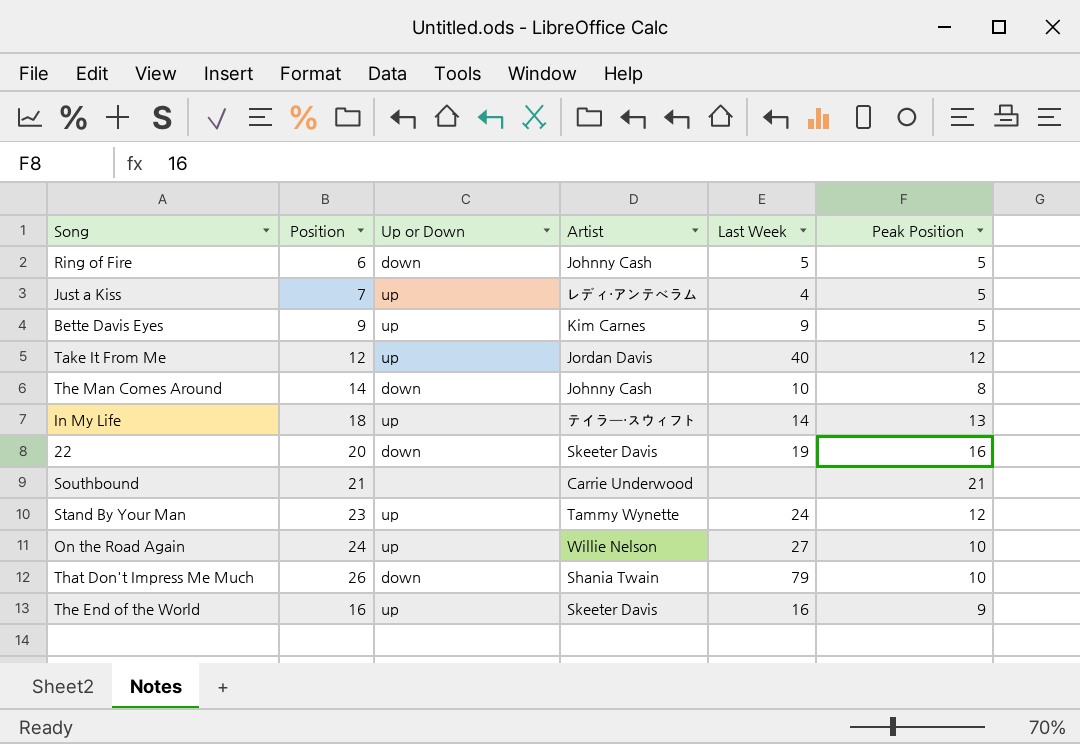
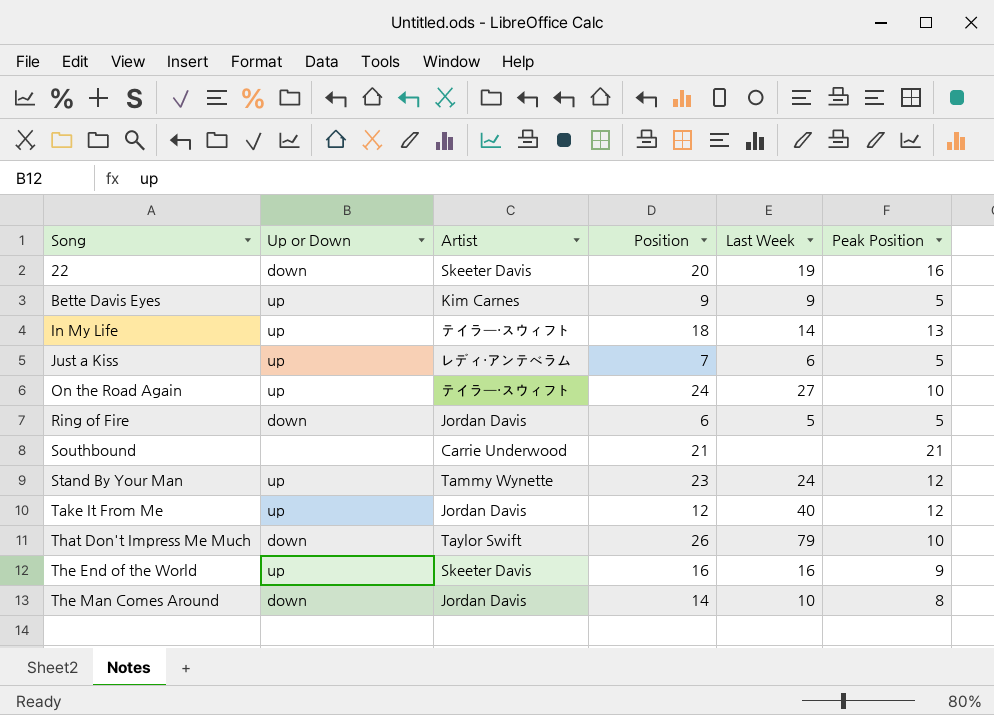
row order: none -> Song ascending
column Position | position: 2 -> 4
Just a Kiss | Last Week: 4 -> 6
On the Road Again | Artist: Willie Nelson -> テイラー・スウィフト
Ring of Fire | Artist: Johnny Cash -> Jordan Davis
That Don't Impress Me Much | Artist: Shania Twain -> Taylor Swift
The Man Comes Around | Artist: Johnny Cash -> Jordan Davis

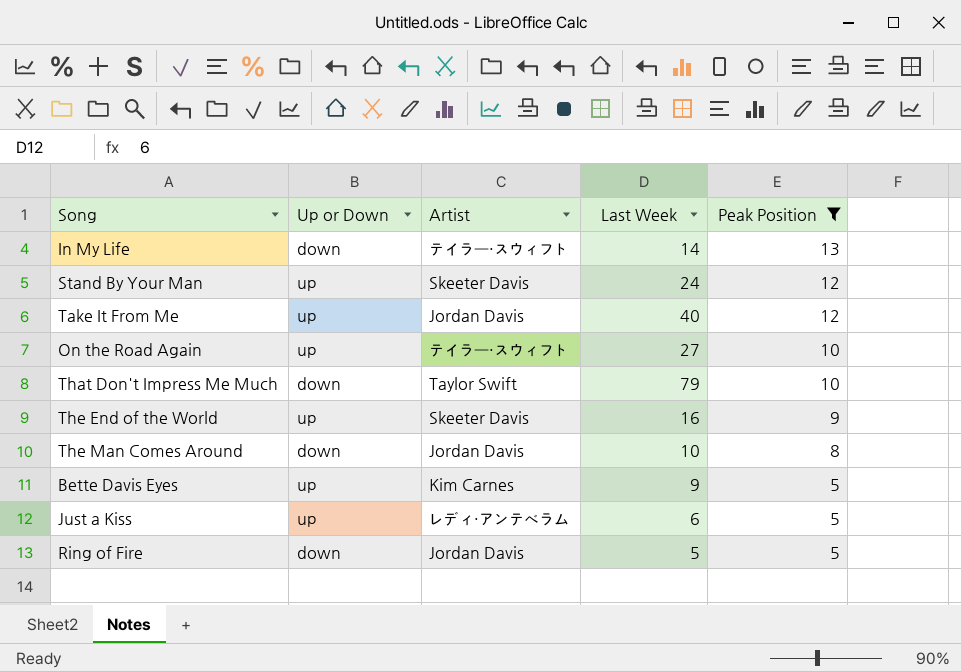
filter: none -> Peak Position <= 13
row order: Song ascending -> Peak Position descending
column Position | position: 4 -> none
In My Life | Up or Down: up -> down
Stand By Your Man | Artist: Tammy Wynette -> Skeeter Davis

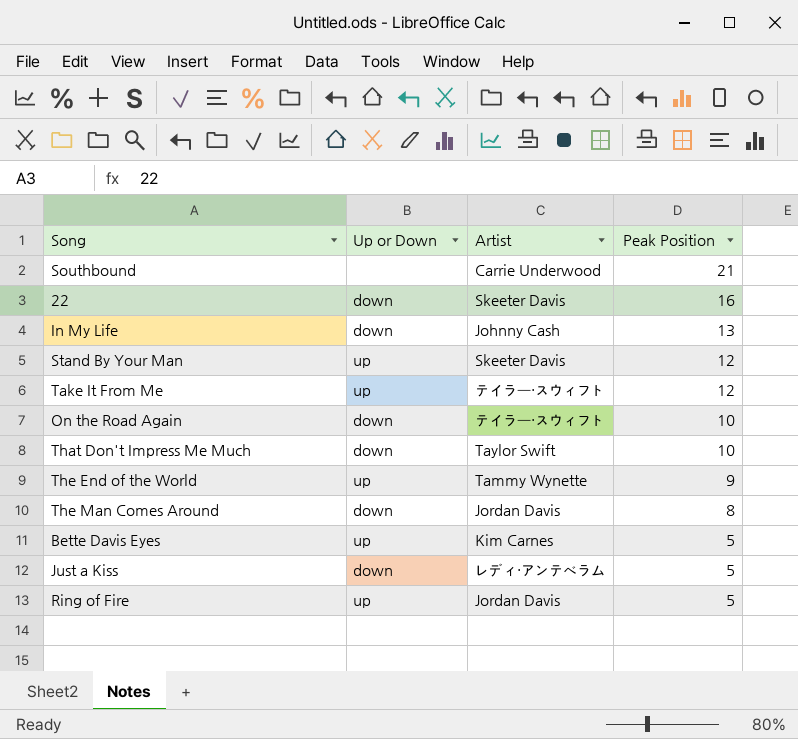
filter: Peak Position <= 13 -> none
column Last Week | position: 4 -> none
In My Life | Artist: テイラー・スウィフト -> Johnny Cash
Take It From Me | Artist: Jordan Davis -> テイラー・スウィフト
On the Road Again | Up or Down: up -> down
The End of the World | Artist: Skeeter Davis -> Tammy Wynette
Just a Kiss | Up or Down: up -> down
Ring of Fire | Up or Down: down -> up

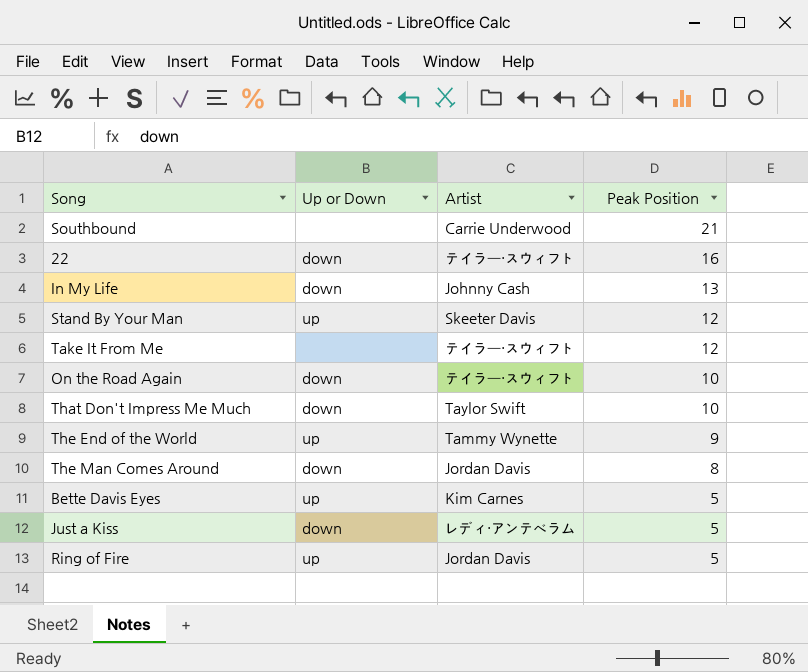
22 | Artist: Skeeter Davis -> テイラー・スウィフト
Take It From Me | Up or Down: up -> none

